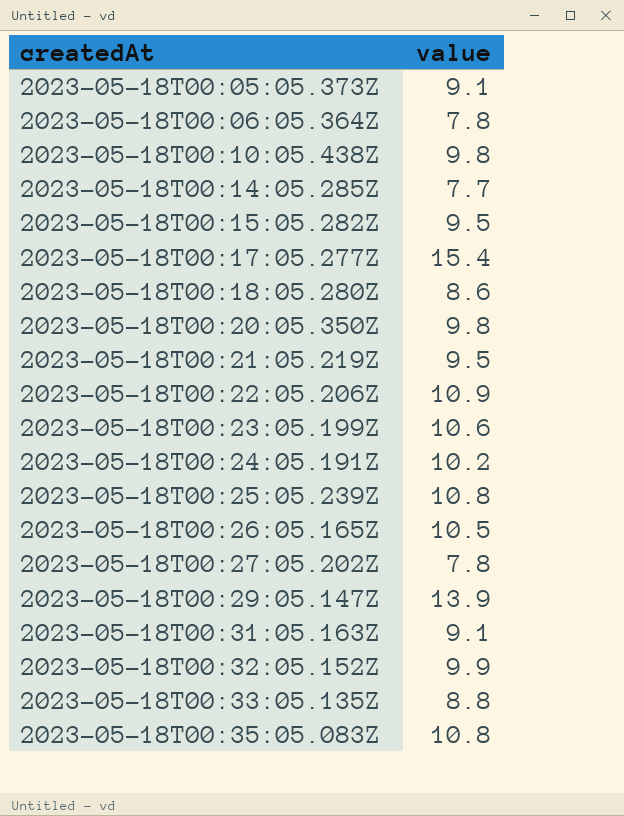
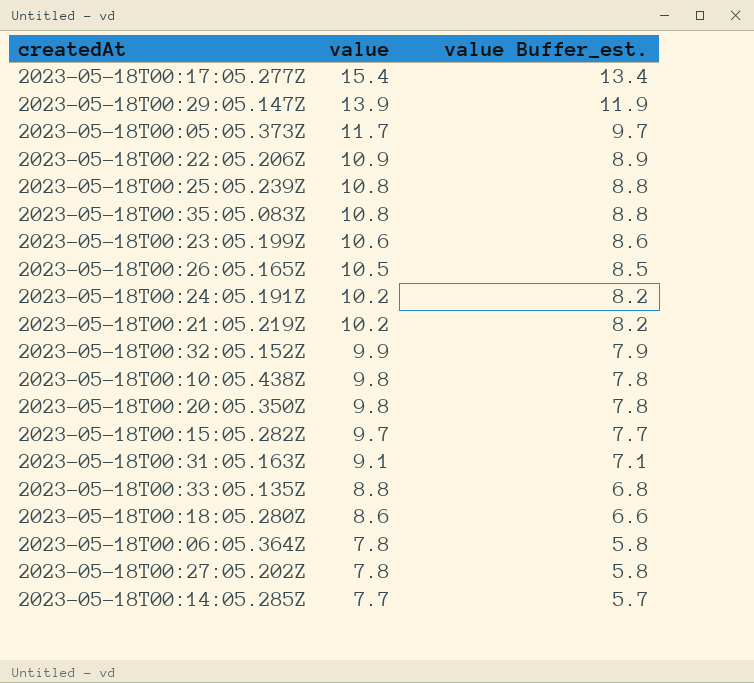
row order: createdAt ascending -> value descending
column value Buffer_est. | formula: none -> [value] - 2
2023-05-18T00:05:05.373Z | value: 9.1 -> 11.7
2023-05-18T00:21:05.219Z | value: 9.5 -> 10.2
2023-05-18T00:15:05.282Z | value: 9.5 -> 9.7

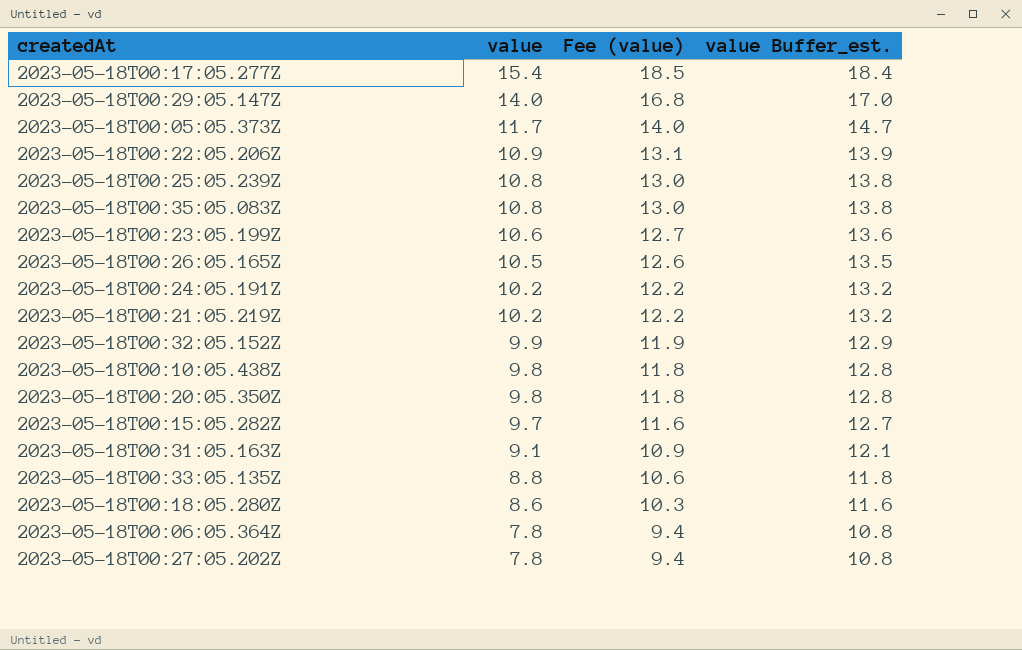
column Fee (value) | formula: none -> [value] * 1.2
column value Buffer_est. | formula: [value] - 2 -> [value] + 3
row 2023-05-18T00:14:05.285Z: 7.7 | 5.7 -> none
2023-05-18T00:29:05.147Z | value: 13.9 -> 14.0

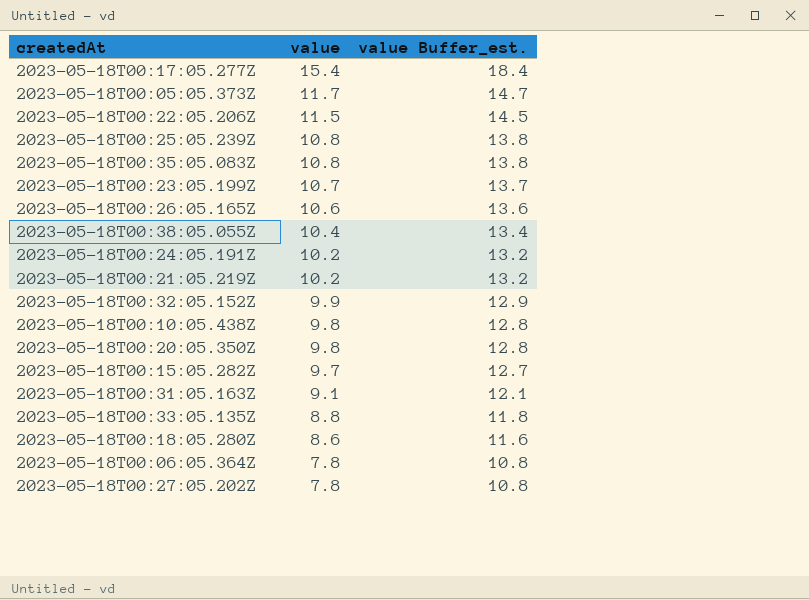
column Fee (value) | formula: [value] * 1.2 -> none
row 2023-05-18T00:29:05.147Z: 14.0 | 16.8 | 17.0 -> none
2023-05-18T00:22:05.206Z | value: 10.9 -> 11.5
2023-05-18T00:22:05.206Z | value Buffer_est.: 13.9 -> 14.5
2023-05-18T00:23:05.199Z | value: 10.6 -> 10.7
2023-05-18T00:23:05.199Z | value Buffer_est.: 13.6 -> 13.7
2023-05-18T00:26:05.165Z | value: 10.5 -> 10.6
2023-05-18T00:26:05.165Z | value Buffer_est.: 13.5 -> 13.6
row 2023-05-18T00:38:05.055Z: none -> 10.4 | 13.4

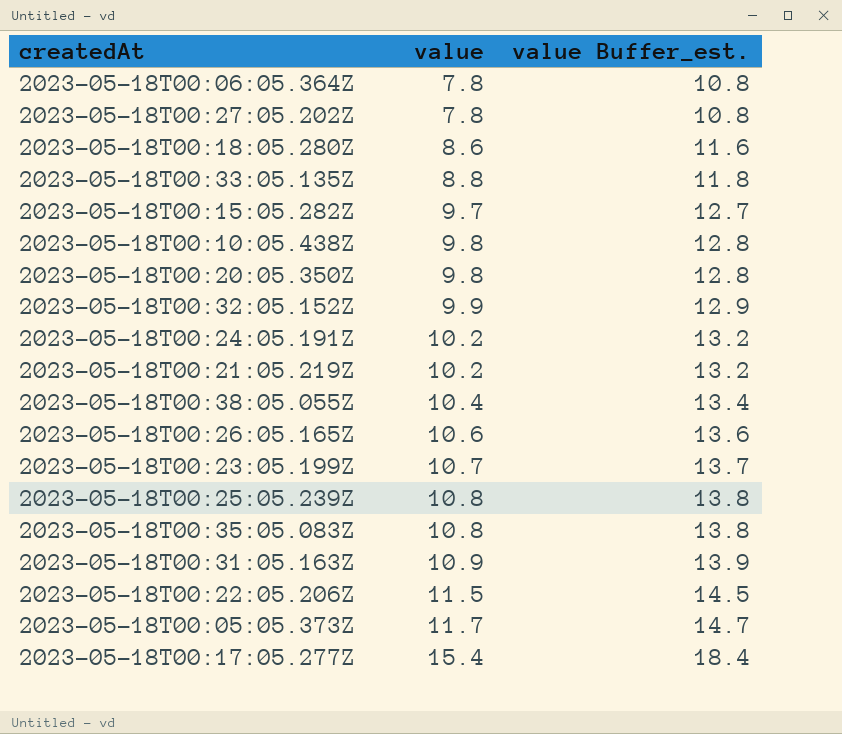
row order: value descending -> value ascending
2023-05-18T00:31:05.163Z | value: 9.1 -> 10.9
2023-05-18T00:31:05.163Z | value Buffer_est.: 12.1 -> 13.9

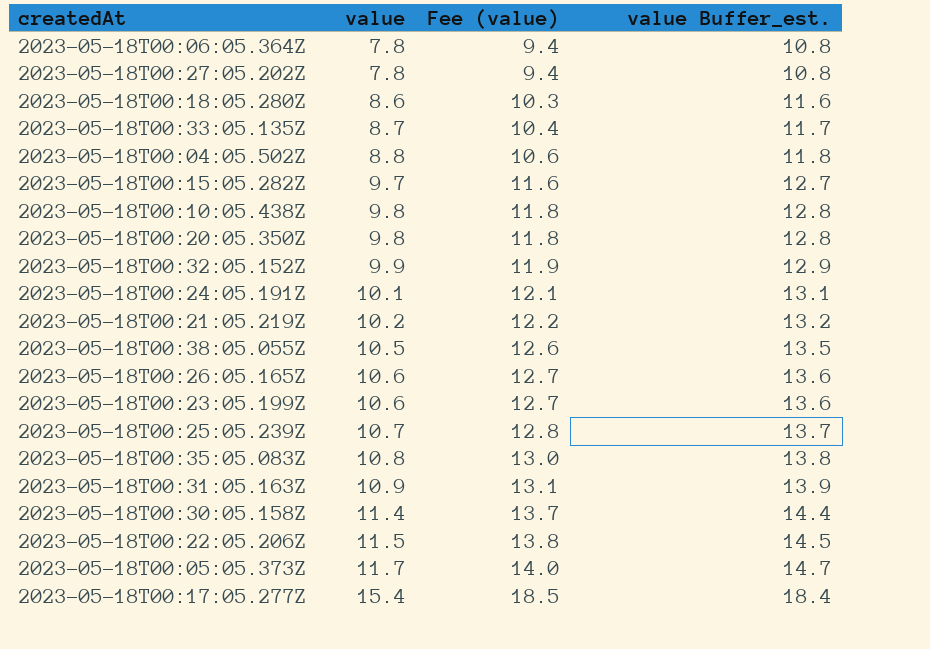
column Fee (value) | formula: none -> [value] * 1.2
2023-05-18T00:33:05.135Z | value: 8.8 -> 8.7
2023-05-18T00:33:05.135Z | value Buffer_est.: 11.8 -> 11.7
row 2023-05-18T00:04:05.502Z: none -> 8.8 | 10.6 | 11.8
2023-05-18T00:24:05.191Z | value: 10.2 -> 10.1
2023-05-18T00:24:05.191Z | value Buffer_est.: 13.2 -> 13.1
2023-05-18T00:38:05.055Z | value: 10.4 -> 10.5
2023-05-18T00:38:05.055Z | value Buffer_est.: 13.4 -> 13.5
2023-05-18T00:23:05.199Z | value: 10.7 -> 10.6
2023-05-18T00:23:05.199Z | value Buffer_est.: 13.7 -> 13.6
2023-05-18T00:25:05.239Z | value: 10.8 -> 10.7
2023-05-18T00:25:05.239Z | value Buffer_est.: 13.8 -> 13.7
row 2023-05-18T00:30:05.158Z: none -> 11.4 | 13.7 | 14.4

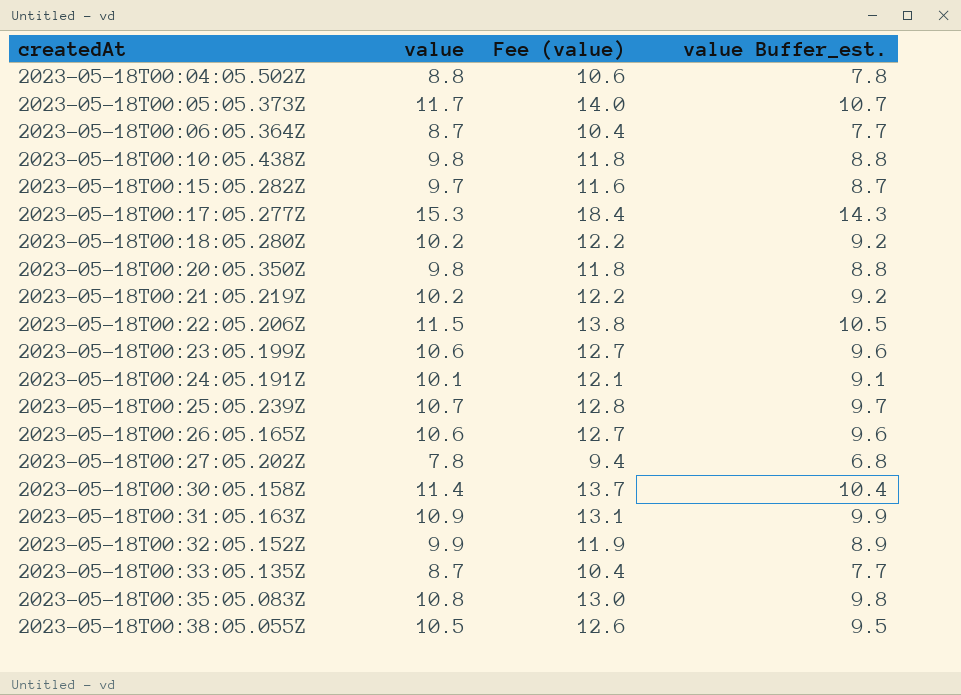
row order: value ascending -> createdAt ascending
column value Buffer_est. | formula: [value] + 3 -> [value] - 1
2023-05-18T00:06:05.364Z | value: 7.8 -> 8.7
2023-05-18T00:06:05.364Z | Fee (value): 9.4 -> 10.4
2023-05-18T00:17:05.277Z | value: 15.4 -> 15.3
2023-05-18T00:17:05.277Z | Fee (value): 18.5 -> 18.4
2023-05-18T00:18:05.280Z | value: 8.6 -> 10.2
2023-05-18T00:18:05.280Z | Fee (value): 10.3 -> 12.2

